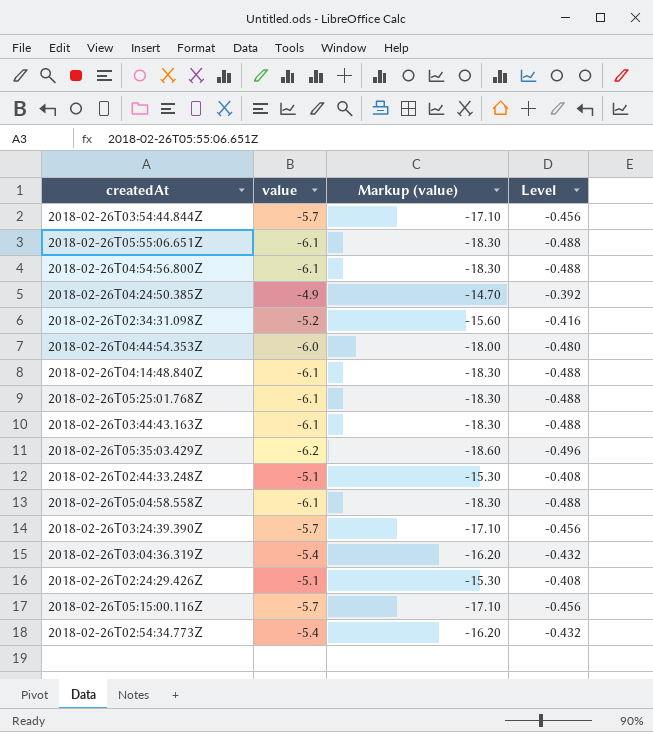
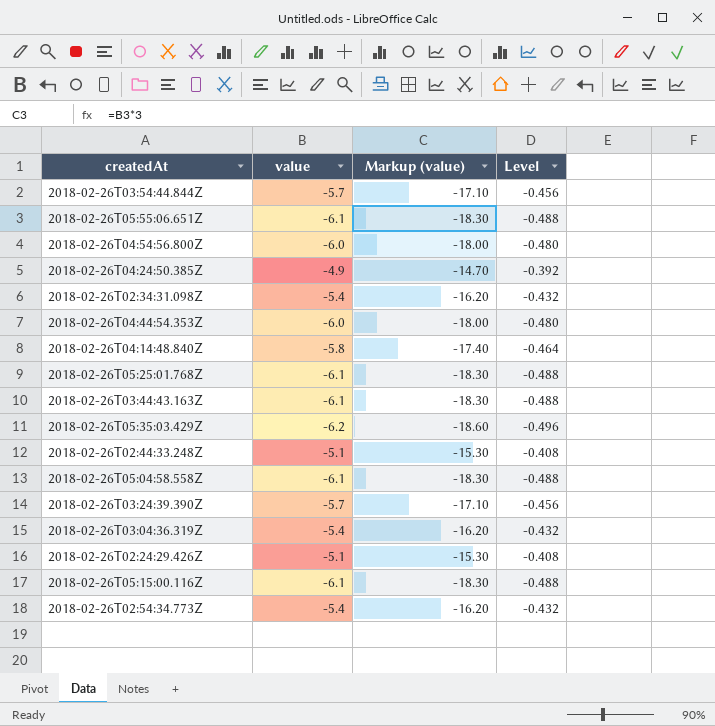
2018-02-26T04:54:56.800Z | value: -6.1 -> -6.0
2018-02-26T04:54:56.800Z | Markup (value): -18.30 -> -18.00
2018-02-26T04:54:56.800Z | Level: -0.488 -> -0.480
2018-02-26T02:34:31.098Z | value: -5.2 -> -5.4
2018-02-26T02:34:31.098Z | Markup (value): -15.60 -> -16.20
2018-02-26T02:34:31.098Z | Level: -0.416 -> -0.432
2018-02-26T04:14:48.840Z | value: -6.1 -> -5.8
2018-02-26T04:14:48.840Z | Markup (value): -18.30 -> -17.40
2018-02-26T04:14:48.840Z | Level: -0.488 -> -0.464
2018-02-26T05:15:00.116Z | value: -5.7 -> -6.1
2018-02-26T05:15:00.116Z | Markup (value): -17.10 -> -18.30
2018-02-26T05:15:00.116Z | Level: -0.456 -> -0.488

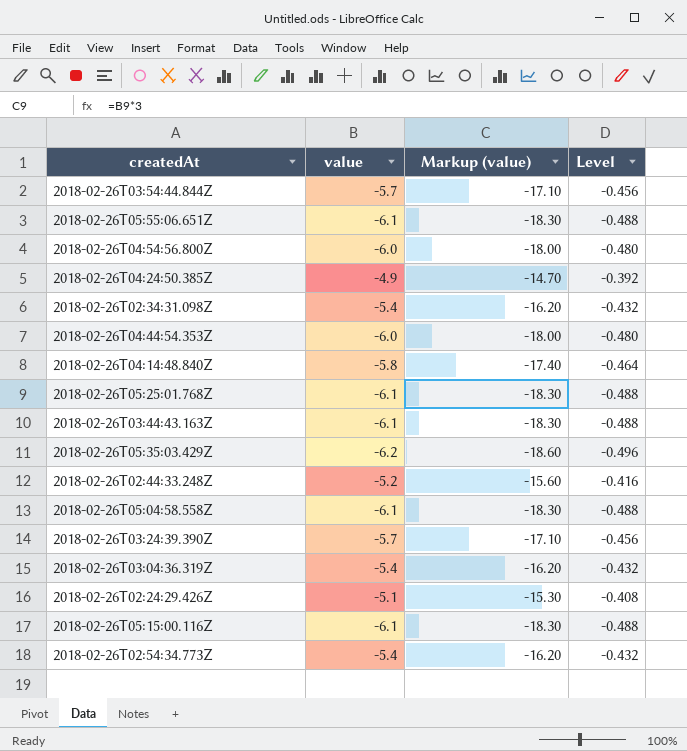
2018-02-26T02:44:33.248Z | value: -5.1 -> -5.2
2018-02-26T02:44:33.248Z | Markup (value): -15.30 -> -15.60
2018-02-26T02:44:33.248Z | Level: -0.408 -> -0.416

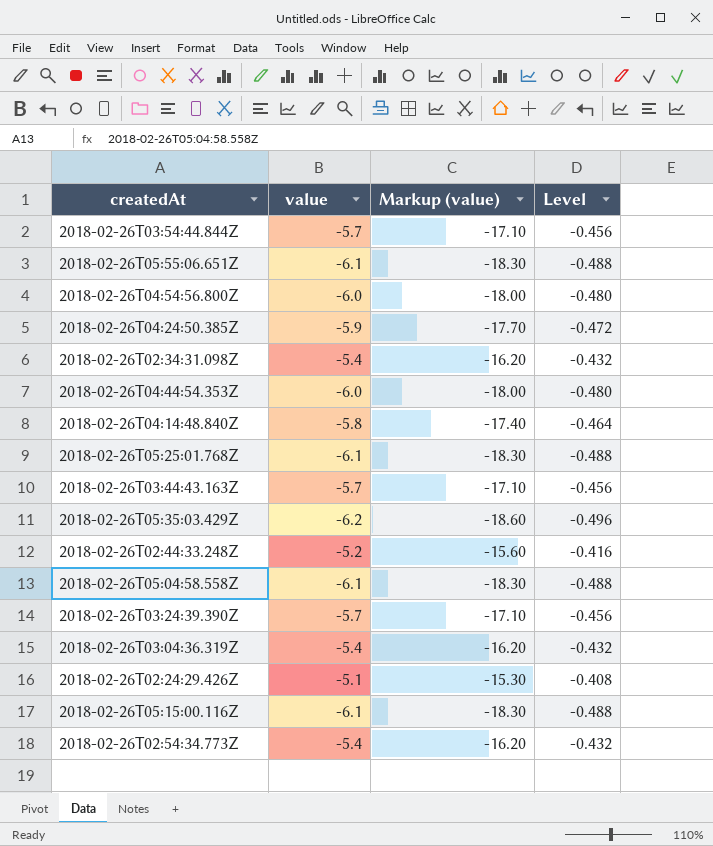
2018-02-26T04:24:50.385Z | value: -4.9 -> -5.9
2018-02-26T04:24:50.385Z | Markup (value): -14.70 -> -17.70
2018-02-26T04:24:50.385Z | Level: -0.392 -> -0.472
2018-02-26T03:44:43.163Z | value: -6.1 -> -5.7
2018-02-26T03:44:43.163Z | Markup (value): -18.30 -> -17.10
2018-02-26T03:44:43.163Z | Level: -0.488 -> -0.456

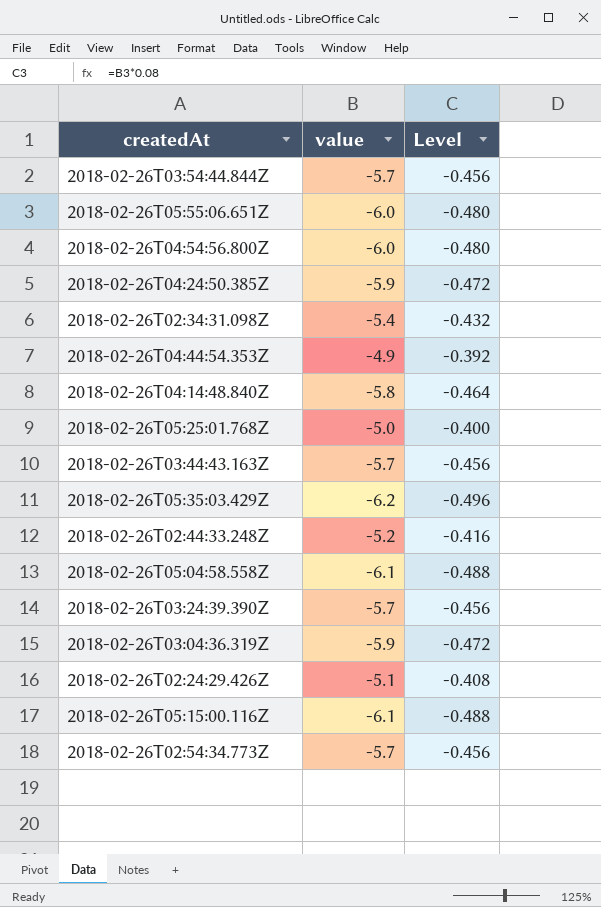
column Markup (value) | formula: [value] * 3 -> none
2018-02-26T05:55:06.651Z | value: -6.1 -> -6.0
2018-02-26T05:55:06.651Z | Level: -0.488 -> -0.480
2018-02-26T04:44:54.353Z | value: -6.0 -> -4.9
2018-02-26T04:44:54.353Z | Level: -0.480 -> -0.392
2018-02-26T05:25:01.768Z | value: -6.1 -> -5.0
2018-02-26T05:25:01.768Z | Level: -0.488 -> -0.400
2018-02-26T03:04:36.319Z | value: -5.4 -> -5.9
2018-02-26T03:04:36.319Z | Level: -0.432 -> -0.472
2018-02-26T02:54:34.773Z | value: -5.4 -> -5.7
2018-02-26T02:54:34.773Z | Level: -0.432 -> -0.456

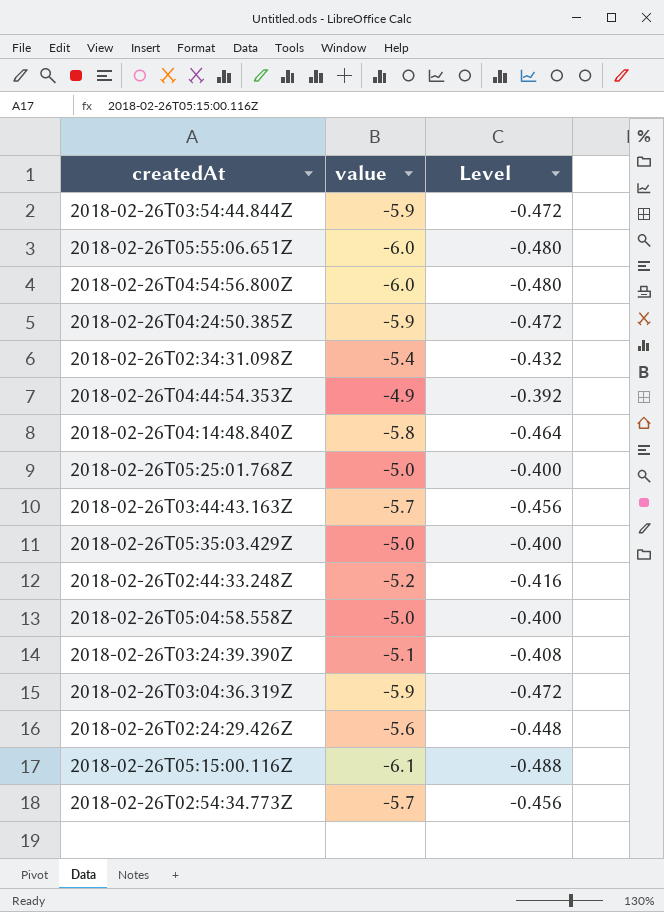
2018-02-26T03:54:44.844Z | value: -5.7 -> -5.9
2018-02-26T03:54:44.844Z | Level: -0.456 -> -0.472
2018-02-26T05:35:03.429Z | value: -6.2 -> -5.0
2018-02-26T05:35:03.429Z | Level: -0.496 -> -0.400
2018-02-26T05:04:58.558Z | value: -6.1 -> -5.0
2018-02-26T05:04:58.558Z | Level: -0.488 -> -0.400
2018-02-26T03:24:39.390Z | value: -5.7 -> -5.1
2018-02-26T03:24:39.390Z | Level: -0.456 -> -0.408
2018-02-26T02:24:29.426Z | value: -5.1 -> -5.6
2018-02-26T02:24:29.426Z | Level: -0.408 -> -0.448

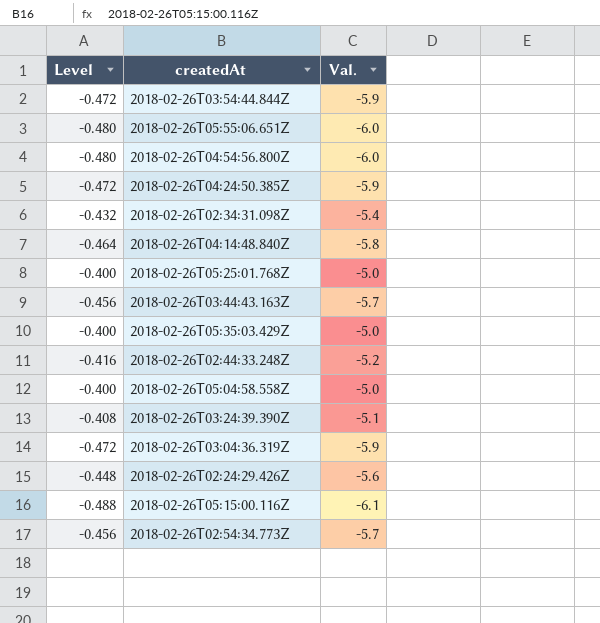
column Level | position: 3 -> 1
column name: value -> Val.
row 2018-02-26T04:44:54.353Z: -4.9 | -0.392 -> none

